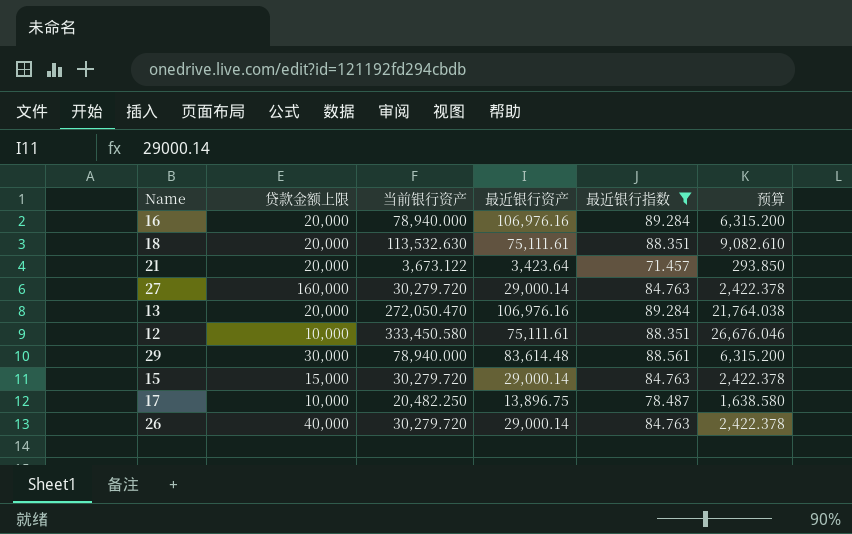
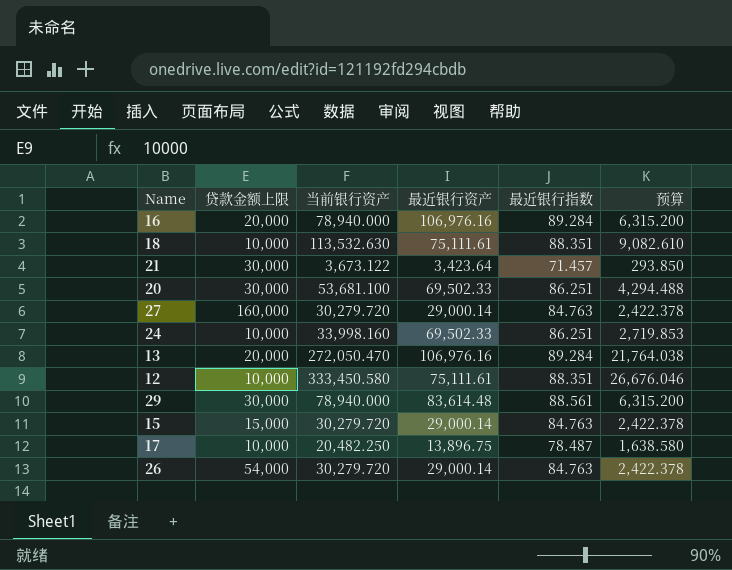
filter: 最近银行指数 != 86.251 -> none
18 | 贷款金额上限: 20,000 -> 10,000
21 | 贷款金额上限: 20,000 -> 30,000
26 | 贷款金额上限: 40,000 -> 54,000

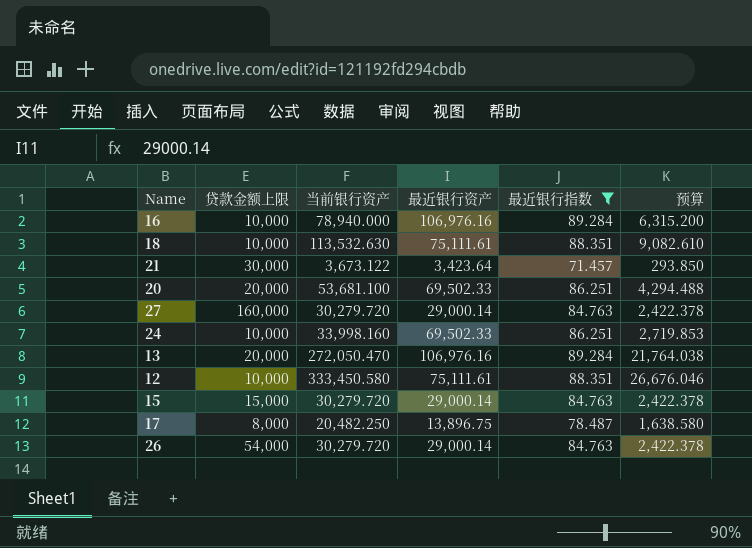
filter: none -> 最近银行指数 != 88.561
16 | 贷款金额上限: 20,000 -> 10,000
20 | 贷款金额上限: 30,000 -> 20,000
17 | 贷款金额上限: 10,000 -> 8,000

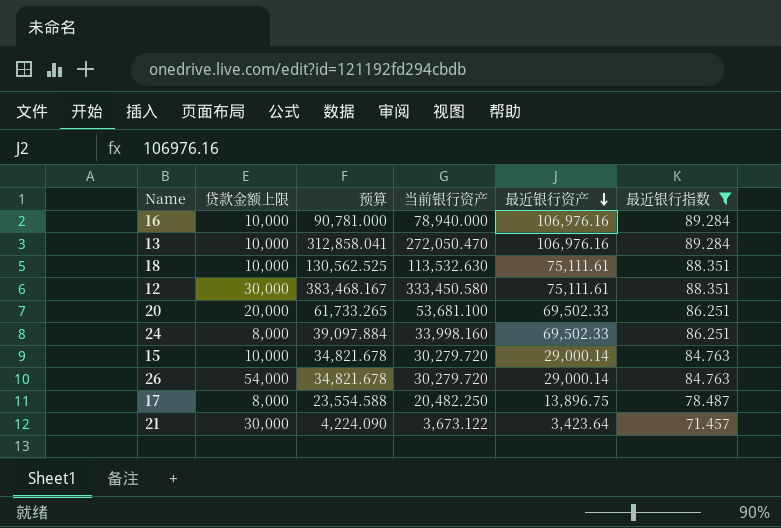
row order: none -> 最近银行资产 descending
column 预算 | formula: [当前银行资产] * 0.08 -> [当前银行资产] * 1.15
column 预算 | position: 6 -> 3
row 27: 160,000 | 30,279.720 | 29,000.14 | 84.763 | 2,422.378 -> none
13 | 贷款金额上限: 20,000 -> 10,000
12 | 贷款金额上限: 10,000 -> 30,000
24 | 贷款金额上限: 10,000 -> 8,000
15 | 贷款金额上限: 15,000 -> 10,000

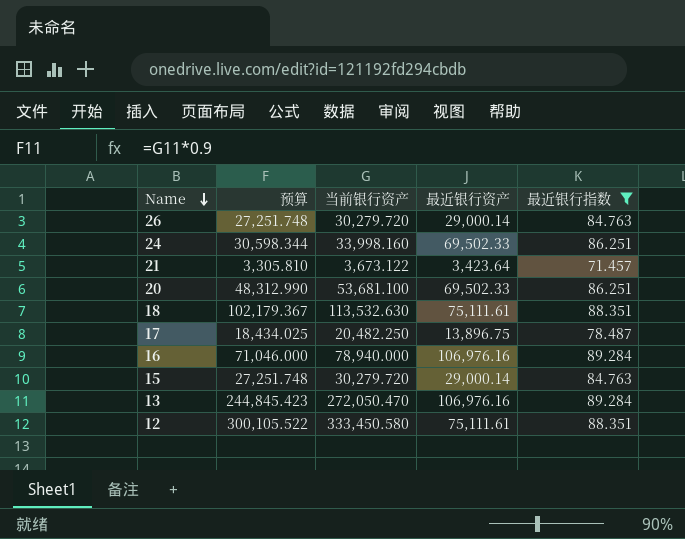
row order: 最近银行资产 descending -> Name descending
column 贷款金额上限 | position: 2 -> none
column 预算 | formula: [当前银行资产] * 1.15 -> [当前银行资产] * 0.9

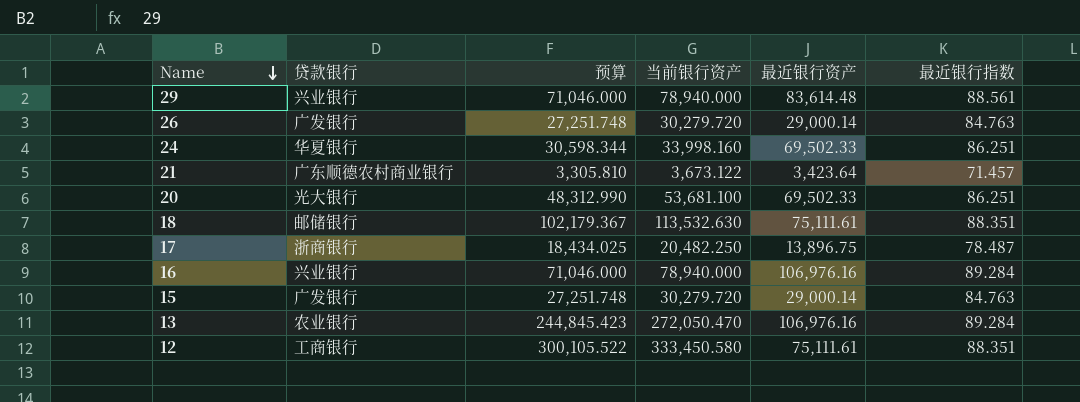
filter: 最近银行指数 != 88.561 -> none
column 贷款银行 | position: none -> 2

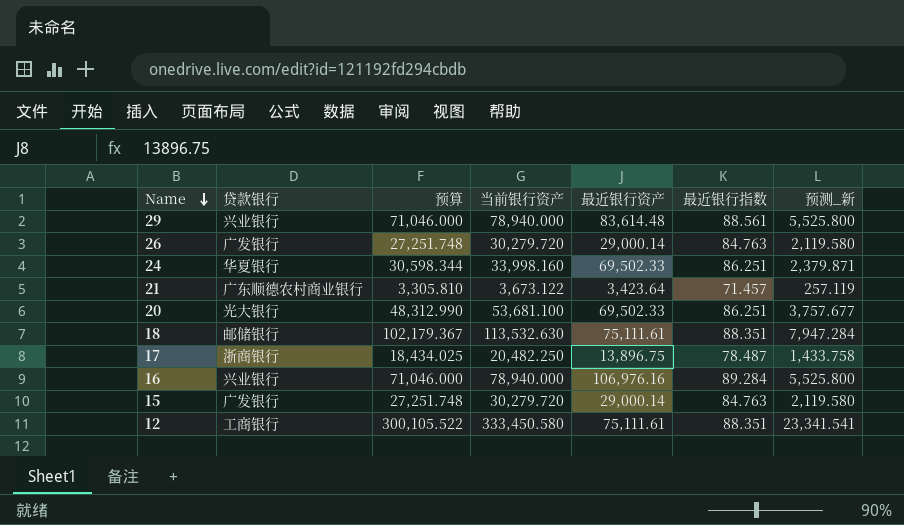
column 预测_新 | formula: none -> [当前银行资产] * 0.07
row 13: 农业银行 | 244,845.423 | 272,050.470 | 106,976.16 | 89.284 -> none

